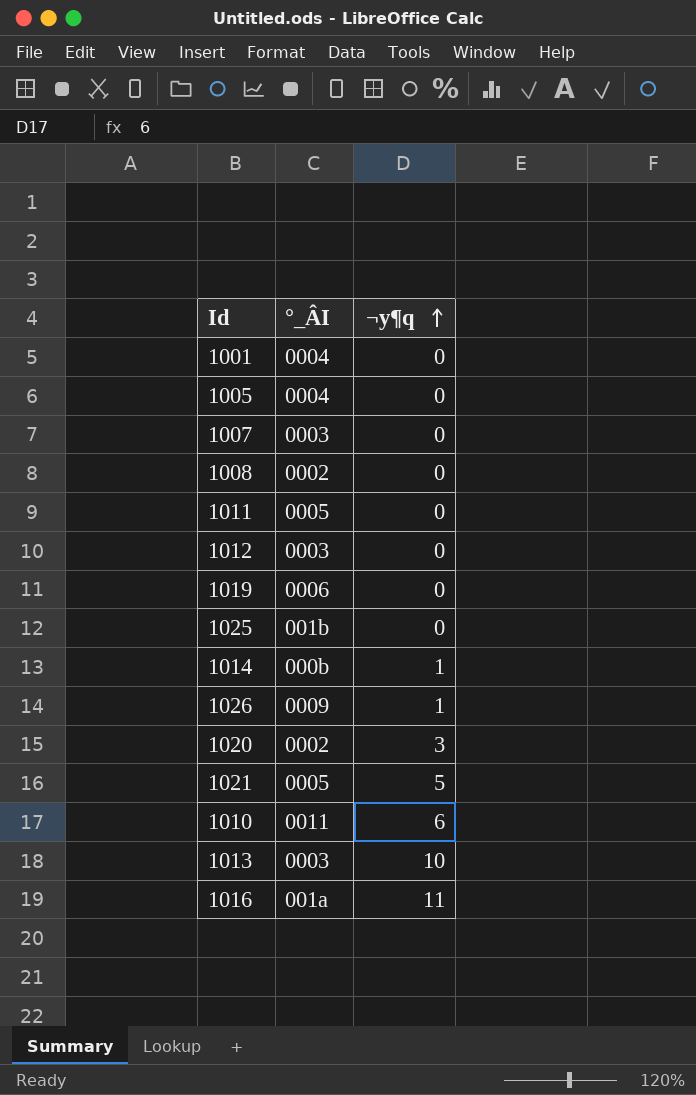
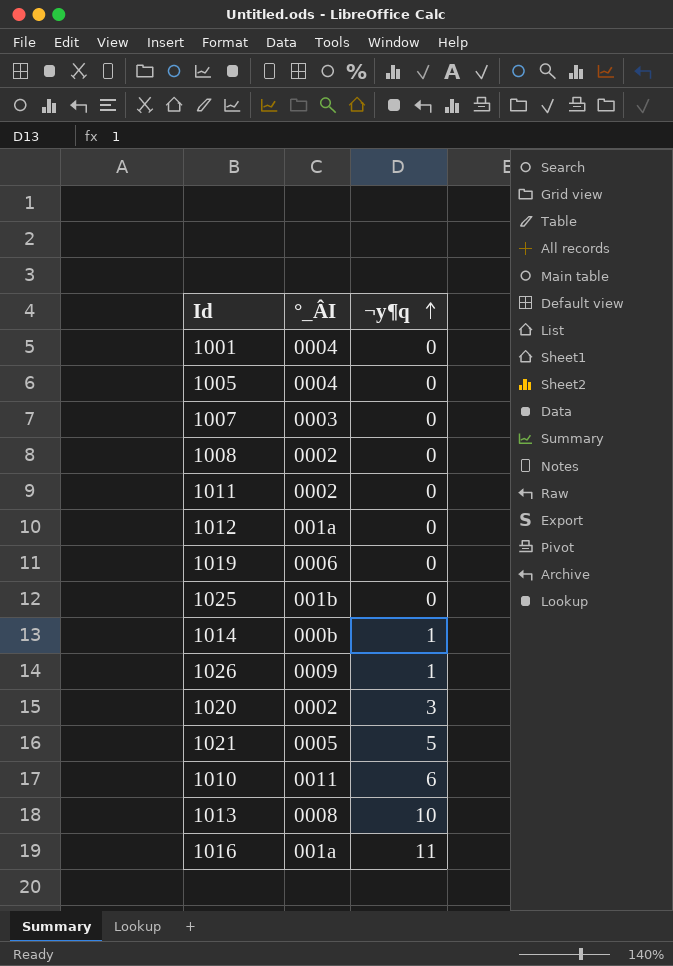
1011 | °_ÂI: 0005 -> 0002
1012 | °_ÂI: 0003 -> 001a
1013 | °_ÂI: 0003 -> 0008

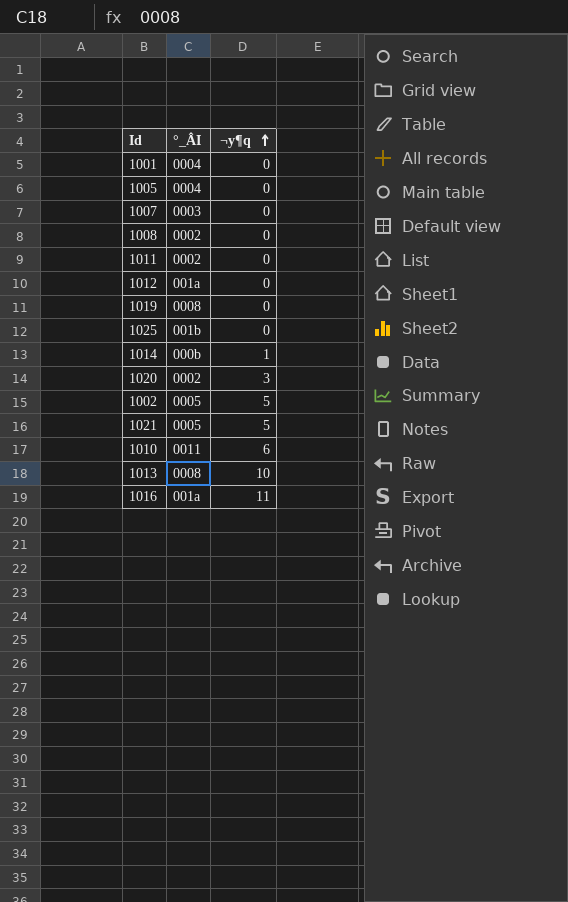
row 1026: 0009 | 1 -> none
1019 | °_ÂI: 0006 -> 0008
row 1002: none -> 0005 | 5

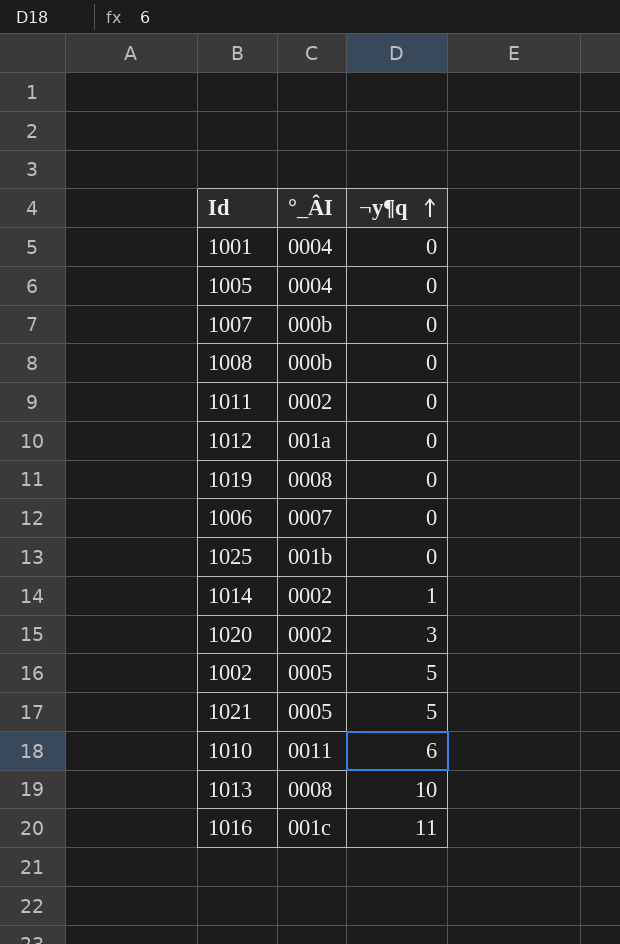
1007 | °_ÂI: 0003 -> 000b
1008 | °_ÂI: 0002 -> 000b
row 1006: none -> 0007 | 0
1014 | °_ÂI: 000b -> 0002
1016 | °_ÂI: 001a -> 001c

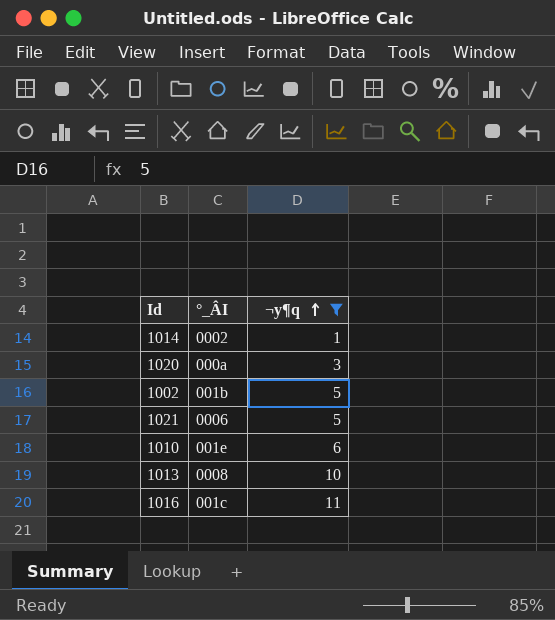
filter: none -> ¬y¶q != 0
1020 | °_ÂI: 0002 -> 000a
1002 | °_ÂI: 0005 -> 001b
1021 | °_ÂI: 0005 -> 0006
1010 | °_ÂI: 0011 -> 001e

